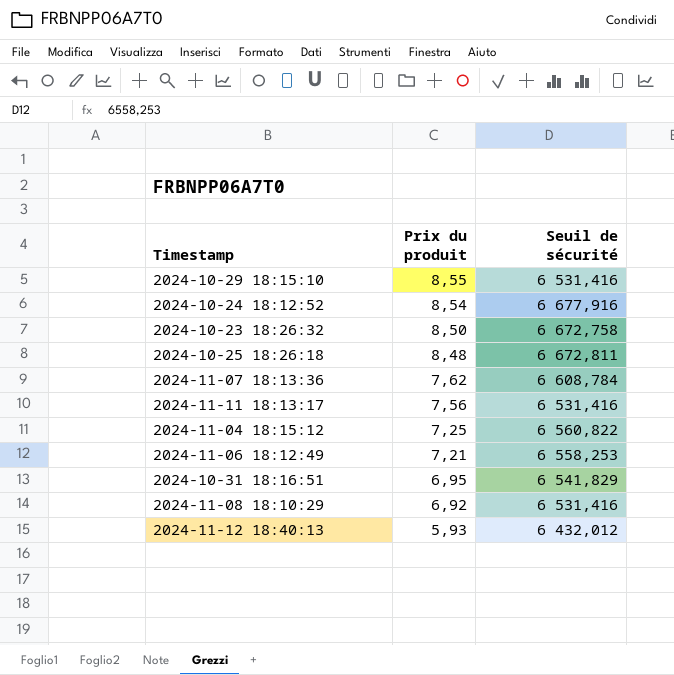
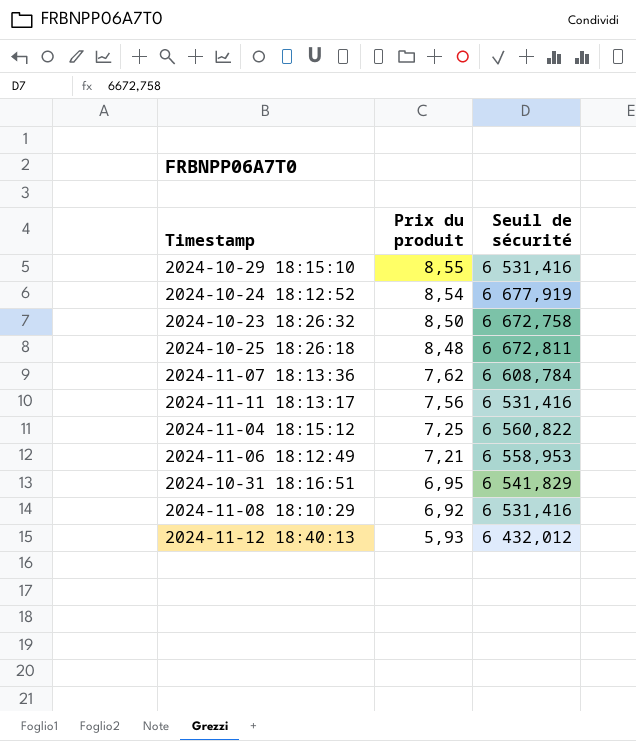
2024-10-24 18:12:52 | Seuil de sécurité: 6 677,916 -> 6 677,919
2024-11-06 18:12:49 | Seuil de sécurité: 6 558,253 -> 6 558,953

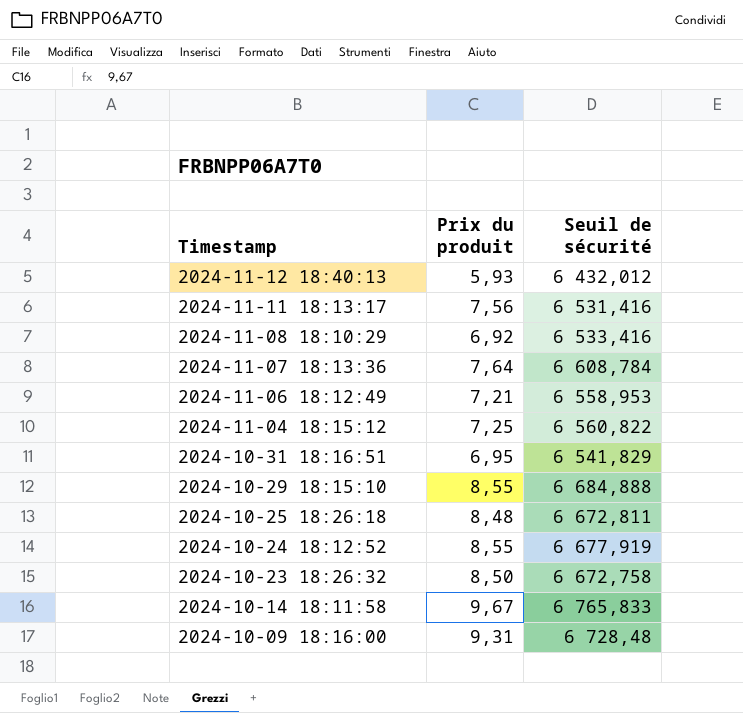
row order: Prix du produit descending -> Timestamp descending
2024-11-08 18:10:29 | Seuil de sécurité: 6 531,416 -> 6 533,416
2024-11-07 18:13:36 | Prix du produit: 7,62 -> 7,64
2024-10-29 18:15:10 | Seuil de sécurité: 6 531,416 -> 6 684,888
2024-10-24 18:12:52 | Prix du produit: 8,54 -> 8,55
row 2024-10-14 18:11:58: none -> 9,67 | 6 765,833
row 2024-10-09 18:16:00: none -> 9,31 | 6 728,48

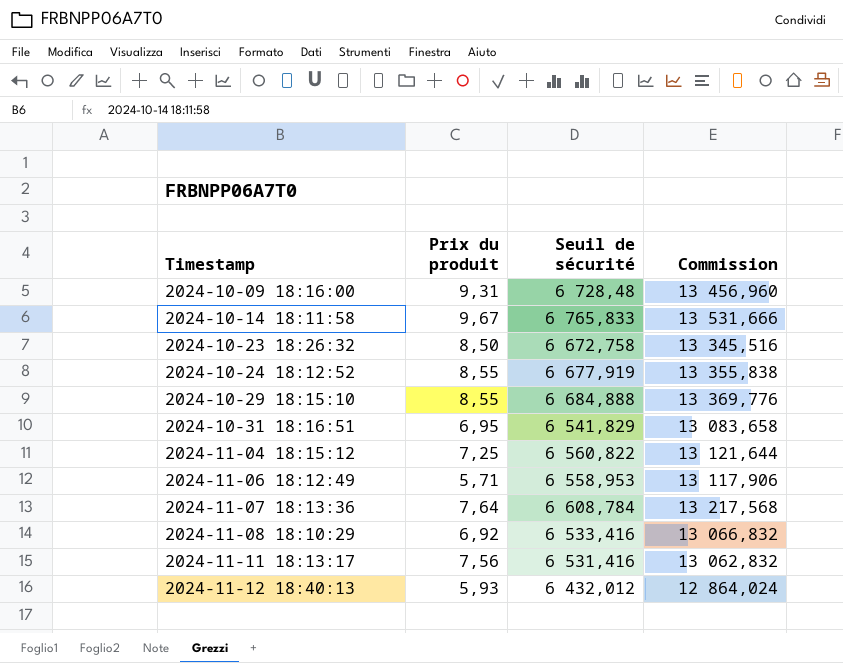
row order: Timestamp descending -> Timestamp ascending
column Commission | formula: none -> [Seuil de sécurité] * 2
row 2024-10-25 18:26:18: 8,48 | 6 672,811 -> none
2024-11-06 18:12:49 | Prix du produit: 7,21 -> 5,71

